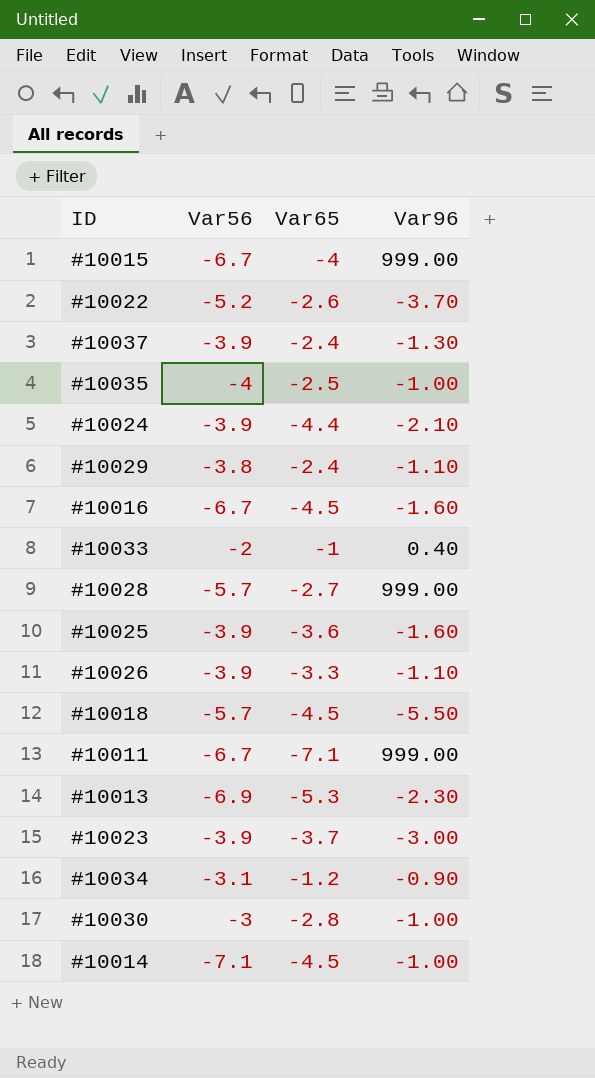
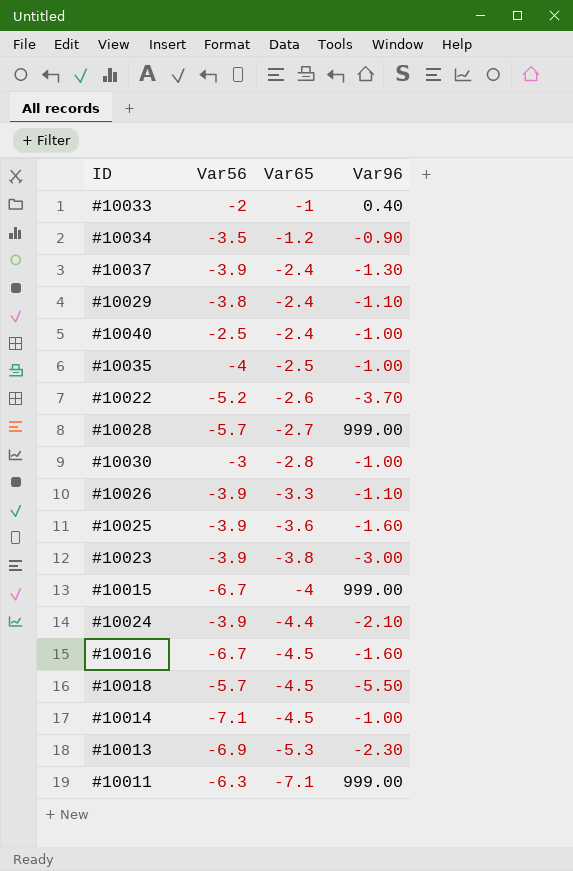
row order: none -> Var65 descending
#10034 | Var56: -3.1 -> -3.5
row #10040: none -> -2.5 | -2.4 | -1.00
#10023 | Var65: -3.7 -> -3.8
#10011 | Var56: -6.7 -> -6.3

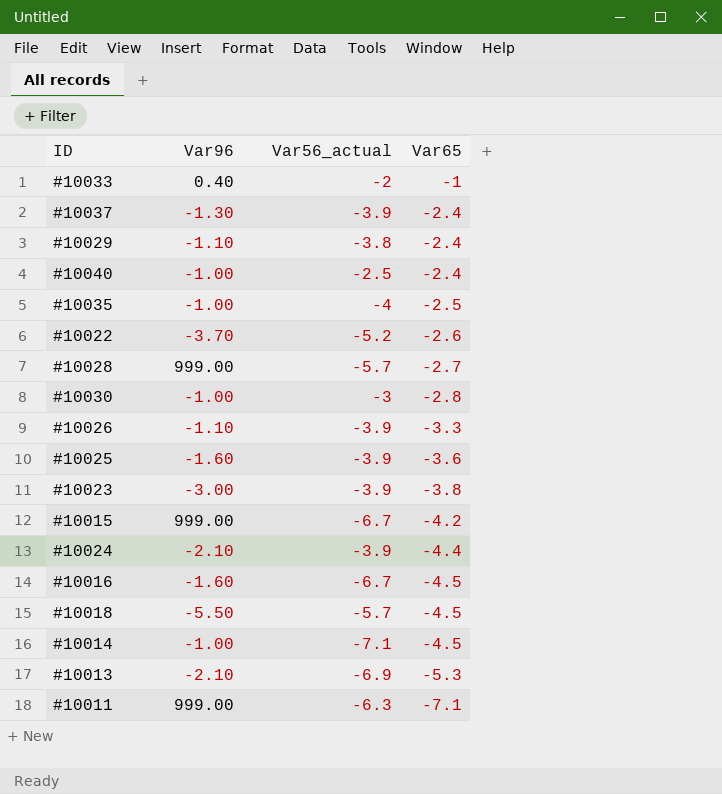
column Var96 | position: 4 -> 2
column name: Var56 -> Var56_actual
row #10034: -3.5 | -1.2 | -0.90 -> none
#10015 | Var65: -4 -> -4.2
#10013 | Var96: -2.30 -> -2.10

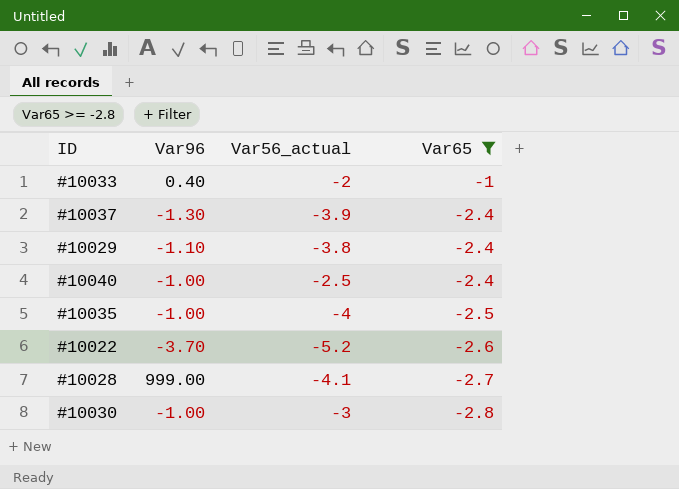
filter: none -> Var65 >= -2.8
#10028 | Var56_actual: -5.7 -> -4.1

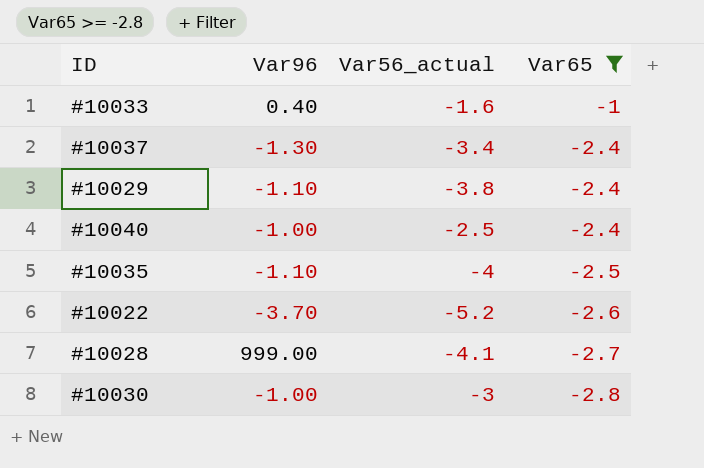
#10033 | Var56_actual: -2 -> -1.6
#10037 | Var56_actual: -3.9 -> -3.4
#10035 | Var96: -1.00 -> -1.10

